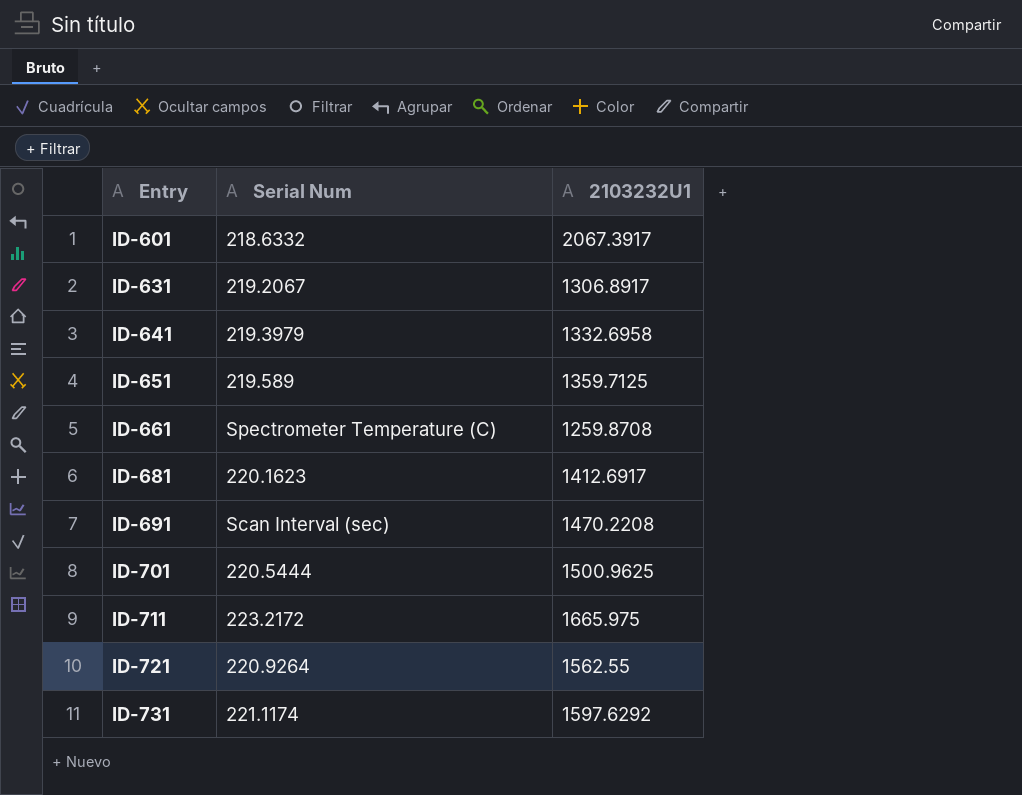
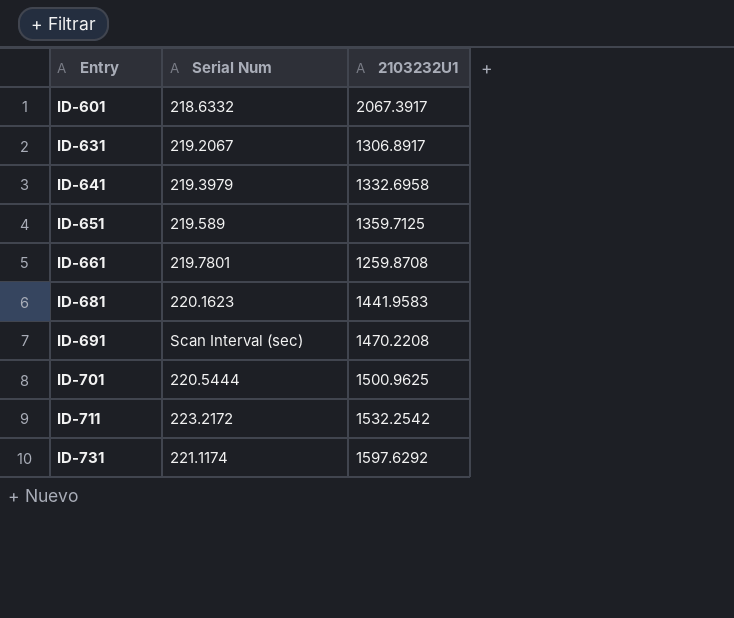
row ID-721: 220.9264 | 1562.55 -> none
ID-661 | Serial Num: Spectrometer Temperature (C) -> 219.7801
ID-681 | 2103232U1: 1412.6917 -> 1441.9583
ID-711 | 2103232U1: 1665.975 -> 1532.2542

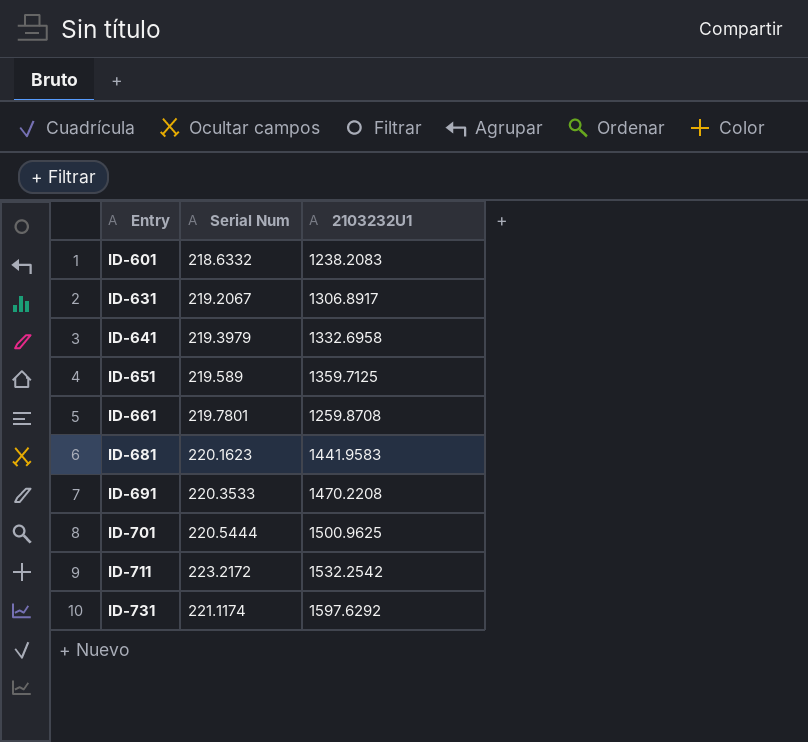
ID-601 | 2103232U1: 2067.3917 -> 1238.2083
ID-691 | Serial Num: Scan Interval (sec) -> 220.3533

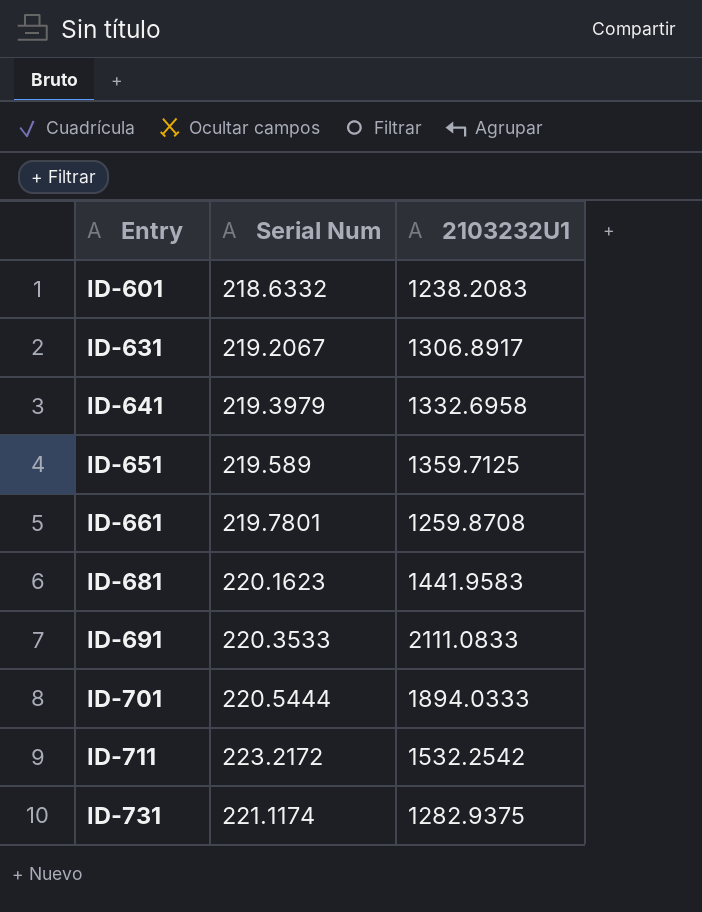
ID-691 | 2103232U1: 1470.2208 -> 2111.0833
ID-701 | 2103232U1: 1500.9625 -> 1894.0333
ID-731 | 2103232U1: 1597.6292 -> 1282.9375

